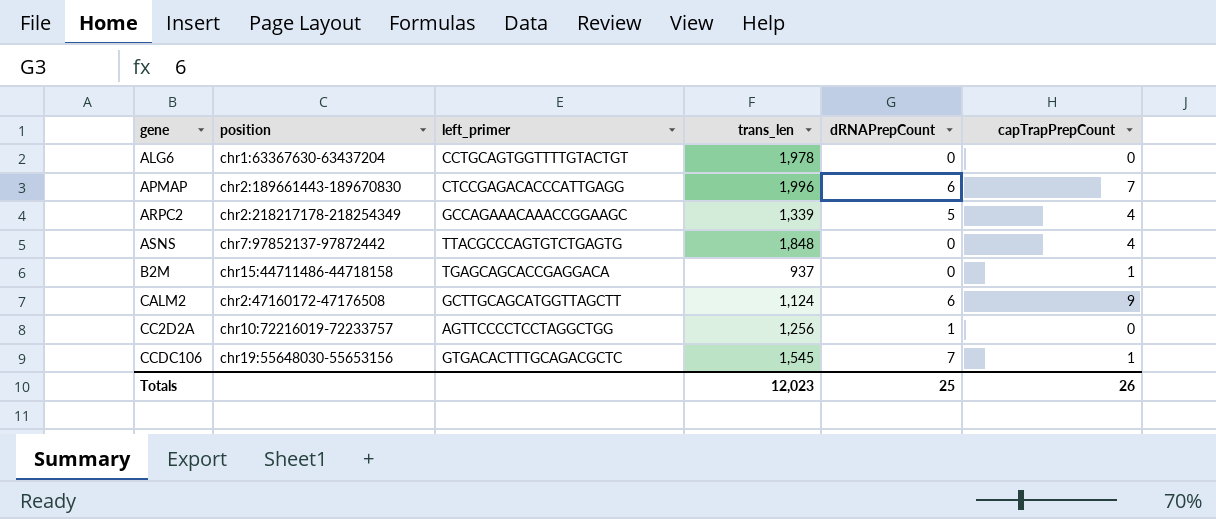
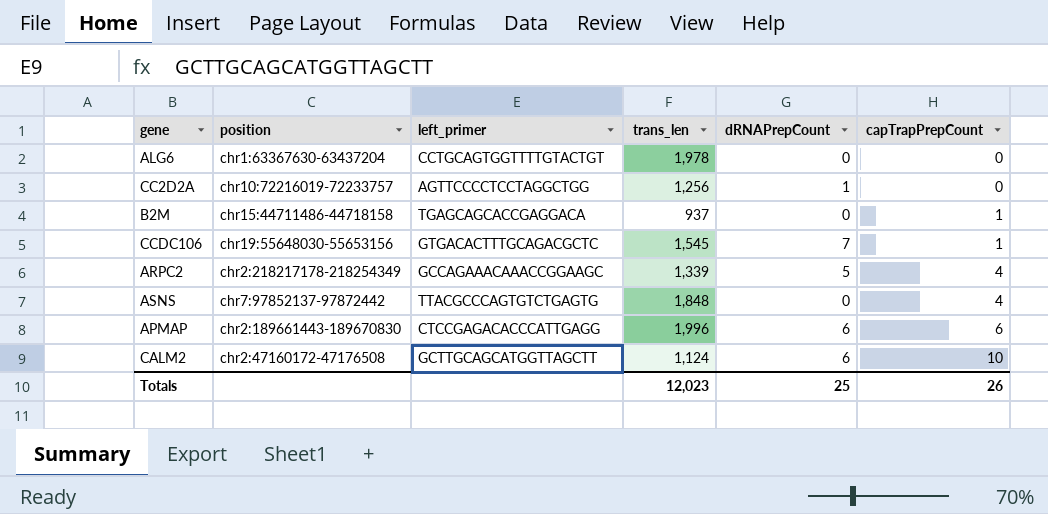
row order: gene ascending -> capTrapPrepCount ascending
APMAP | capTrapPrepCount: 7 -> 6
CALM2 | capTrapPrepCount: 9 -> 10

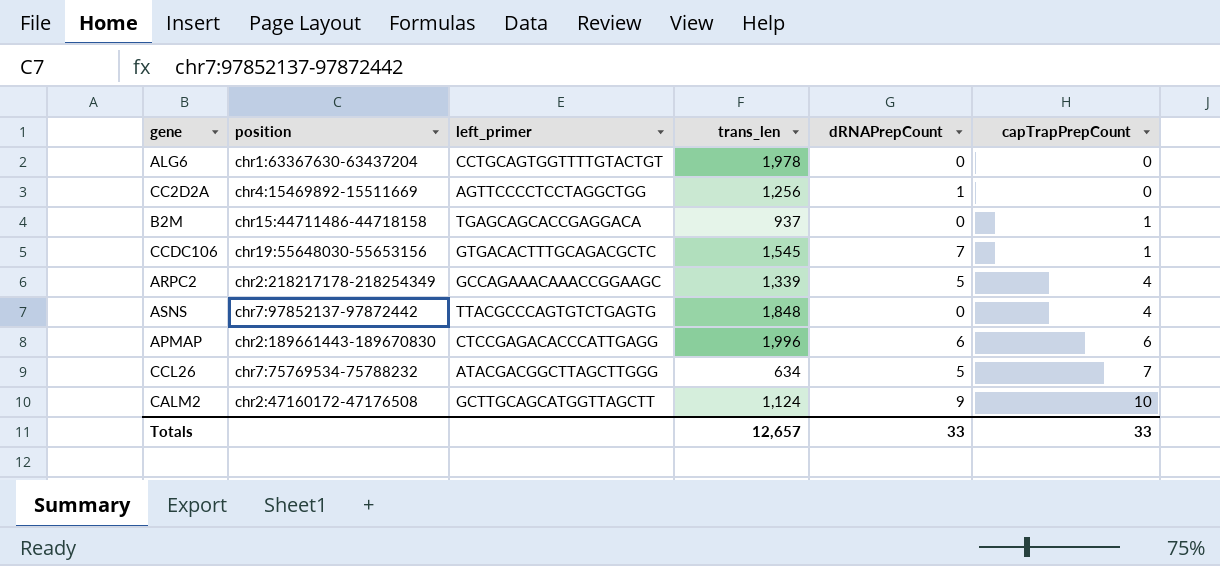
CC2D2A | position: chr10:72216019-72233757 -> chr4:15469892-15511669
row CCL26: none -> chr7:75769534-75788232 | ATACGACGGCTTAGCTTGGG | 634 | 5 | 7
CALM2 | dRNAPrepCount: 6 -> 9
Totals | trans_len: 12,023 -> 12,657
Totals | dRNAPrepCount: 25 -> 33
Totals | capTrapPrepCount: 26 -> 33

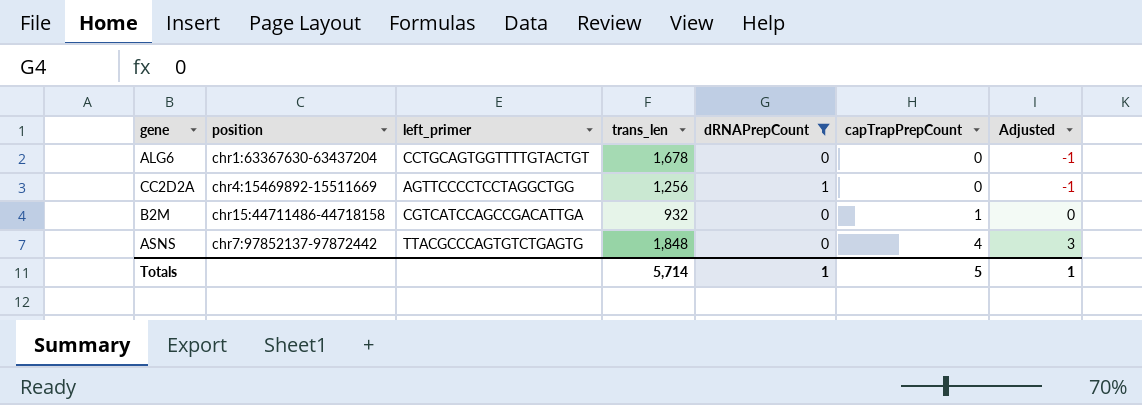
filter: none -> dRNAPrepCount <= 1
column Adjusted | formula: none -> [capTrapPrepCount] - 1
ALG6 | trans_len: 1,978 -> 1,678
B2M | left_primer: TGAGCAGCACCGAGGACA -> CGTCATCCAGCCGACATTGA
B2M | trans_len: 937 -> 932
Totals | trans_len: 12,657 -> 5,714
Totals | dRNAPrepCount: 33 -> 1
Totals | capTrapPrepCount: 33 -> 5

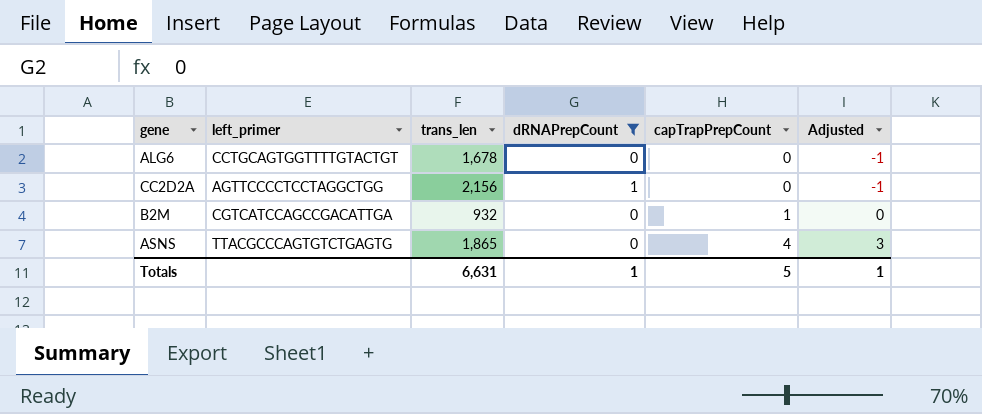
column position | position: 2 -> none
CC2D2A | trans_len: 1,256 -> 2,156
ASNS | trans_len: 1,848 -> 1,865
Totals | trans_len: 5,714 -> 6,631

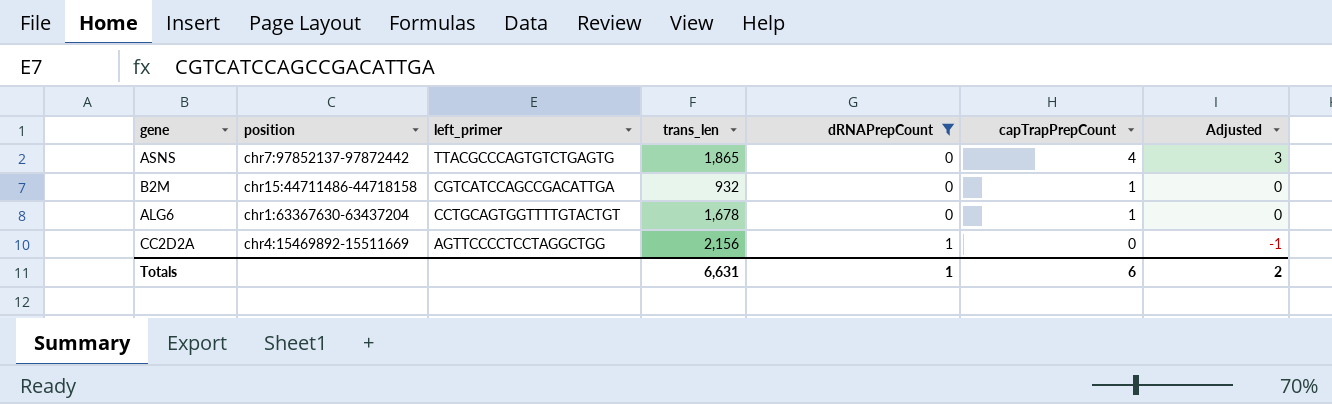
row order: capTrapPrepCount ascending -> left_primer descending
column position | position: none -> 2
ALG6 | capTrapPrepCount: 0 -> 1
ALG6 | Adjusted: -1 -> 0
Totals | capTrapPrepCount: 5 -> 6
Totals | Adjusted: 1 -> 2

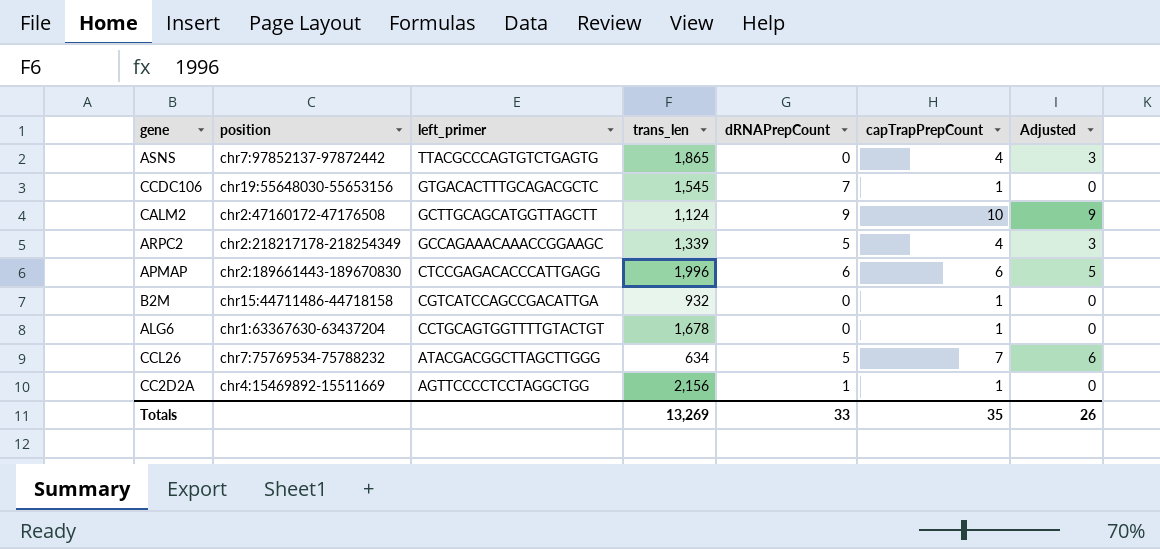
filter: dRNAPrepCount <= 1 -> none
CC2D2A | capTrapPrepCount: 0 -> 1
CC2D2A | Adjusted: -1 -> 0
Totals | trans_len: 6,631 -> 13,269
Totals | dRNAPrepCount: 1 -> 33
Totals | capTrapPrepCount: 6 -> 35
Totals | Adjusted: 2 -> 26

